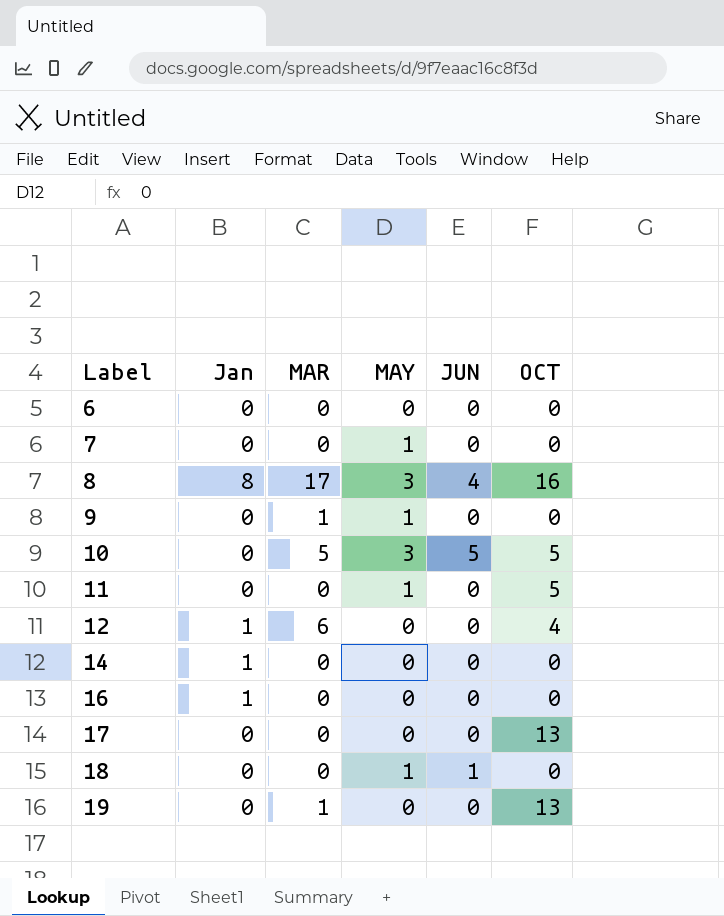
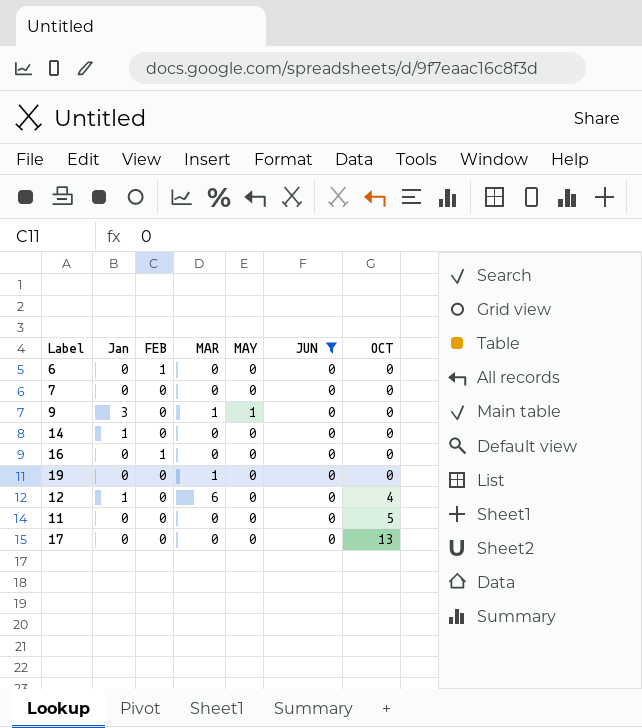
filter: none -> JUN = 0
row order: Label ascending -> OCT ascending
column FEB | position: none -> 3
7 | MAY: 1 -> 0
9 | Jan: 0 -> 3
16 | Jan: 1 -> 0
19 | OCT: 13 -> 0
11 | MAY: 1 -> 0

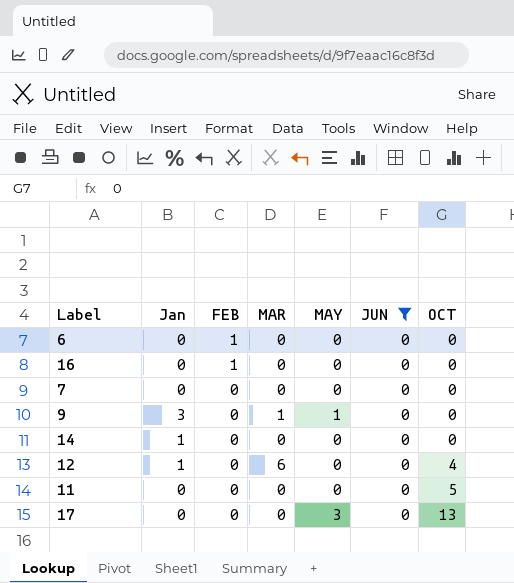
row order: OCT ascending -> FEB descending
row 19: 0 | 0 | 1 | 0 | 0 | 0 -> none
17 | MAY: 0 -> 3

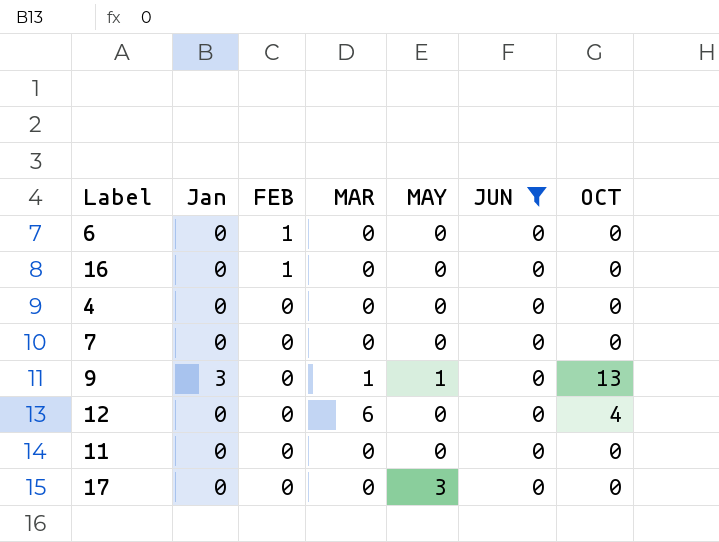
row 14: 1 | 0 | 0 | 0 | 0 | 0 -> none
row 4: none -> 0 | 0 | 0 | 0 | 0 | 0
9 | OCT: 0 -> 13
12 | Jan: 1 -> 0
11 | OCT: 5 -> 0
17 | OCT: 13 -> 0

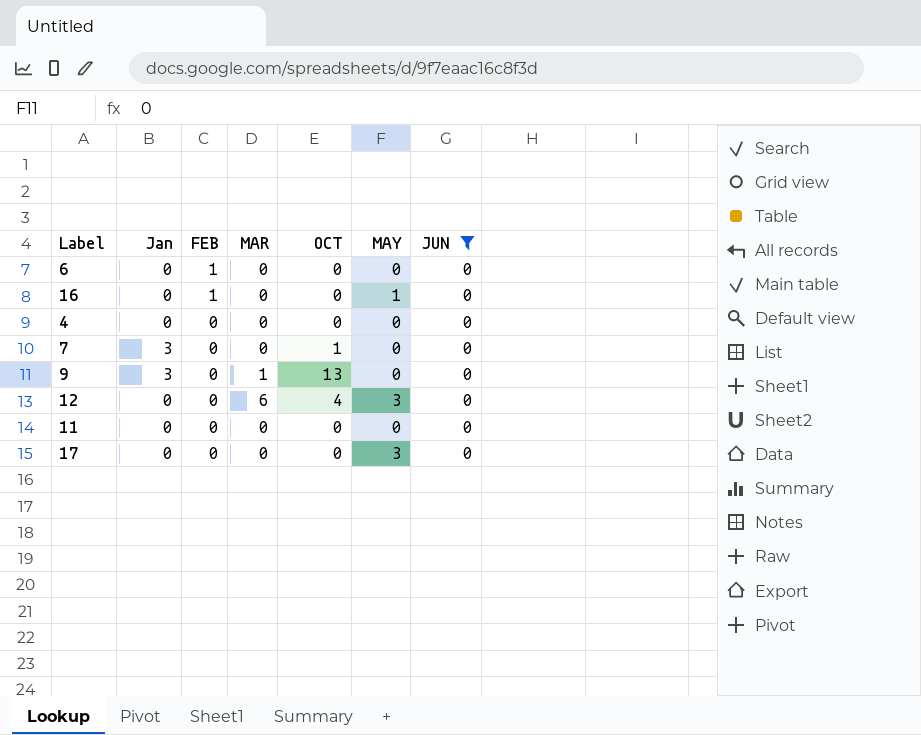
column OCT | position: 7 -> 5
16 | MAY: 0 -> 1
7 | Jan: 0 -> 3
7 | OCT: 0 -> 1
9 | MAY: 1 -> 0
12 | MAY: 0 -> 3

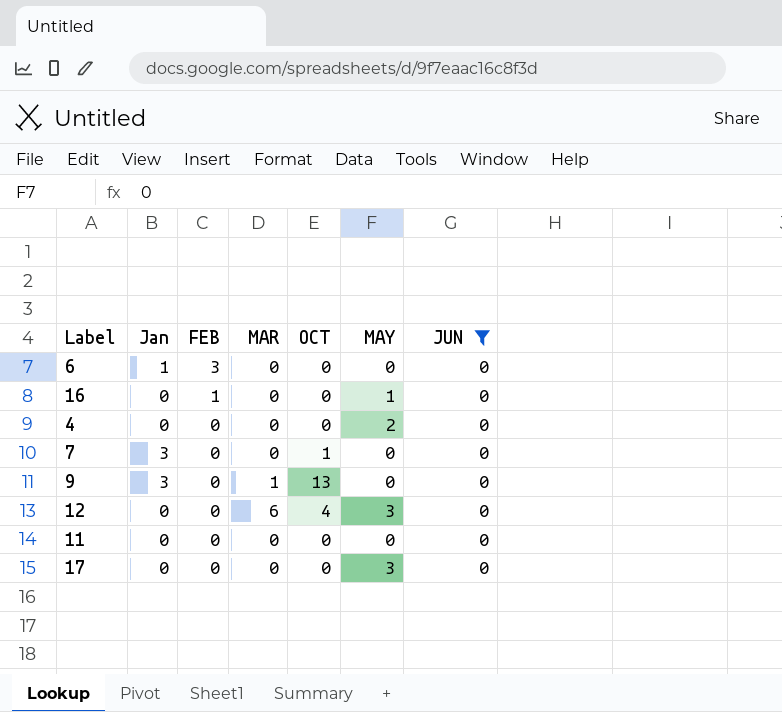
6 | Jan: 0 -> 1
6 | FEB: 1 -> 3
4 | MAY: 0 -> 2

